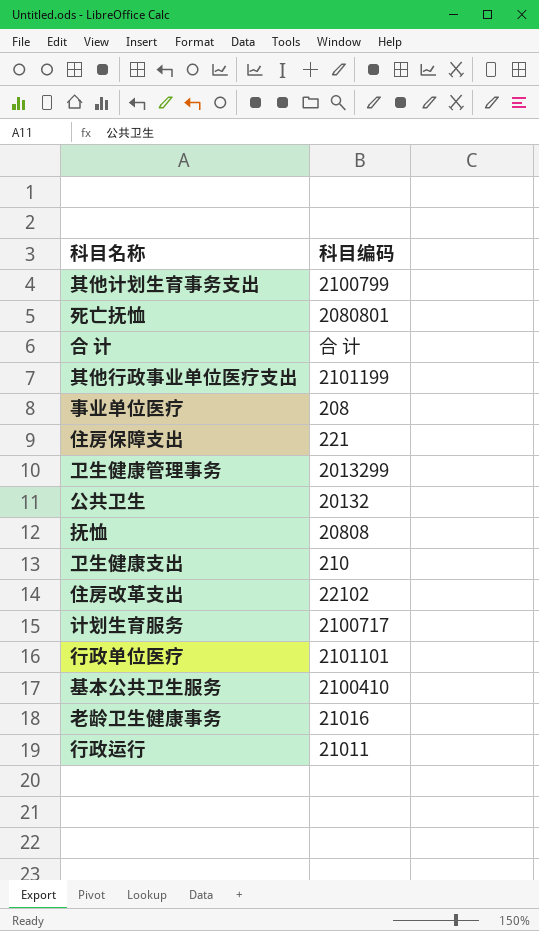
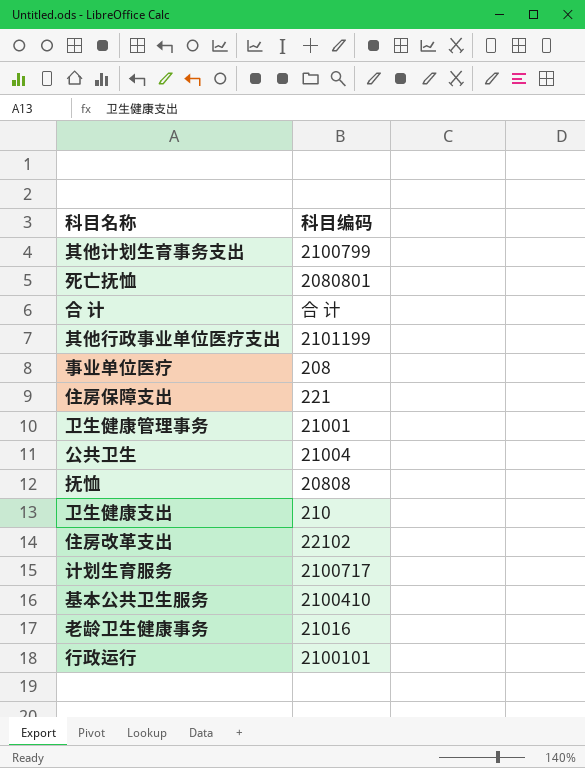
row 行政单位医疗: 2101101 -> none
卫生健康管理事务 | 科目编码: 2013299 -> 21001
公共卫生 | 科目编码: 20132 -> 21004
行政运行 | 科目编码: 21011 -> 2100101

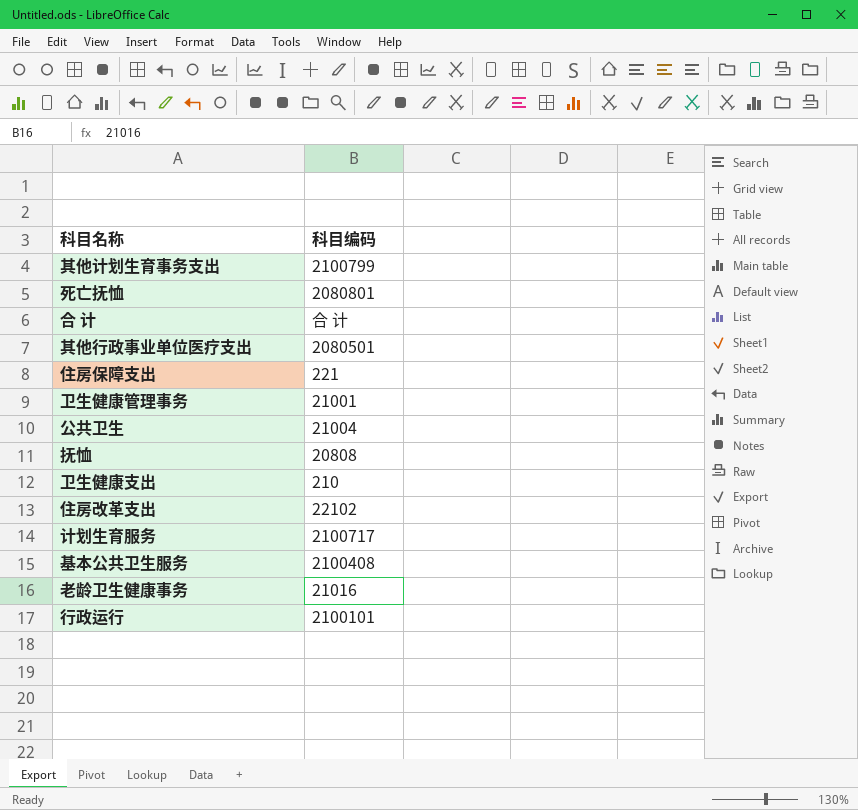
row 事业单位医疗: 208 -> none
其他行政事业单位医疗支出 | 科目编码: 2101199 -> 2080501
基本公共卫生服务 | 科目编码: 2100410 -> 2100408

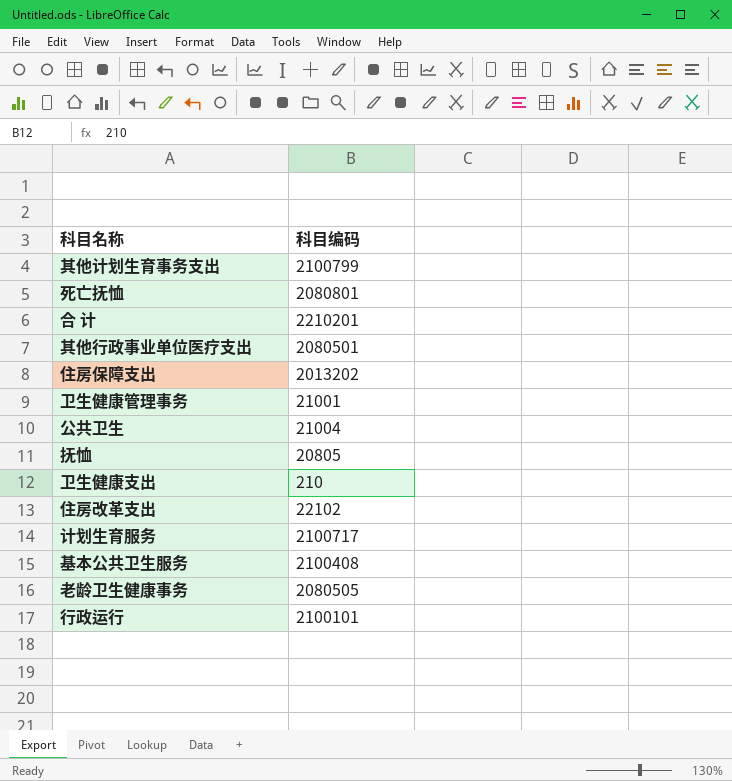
合 计 | 科目编码: 合 计 -> 2210201
住房保障支出 | 科目编码: 221 -> 2013202
抚恤 | 科目编码: 20808 -> 20805
老龄卫生健康事务 | 科目编码: 21016 -> 2080505

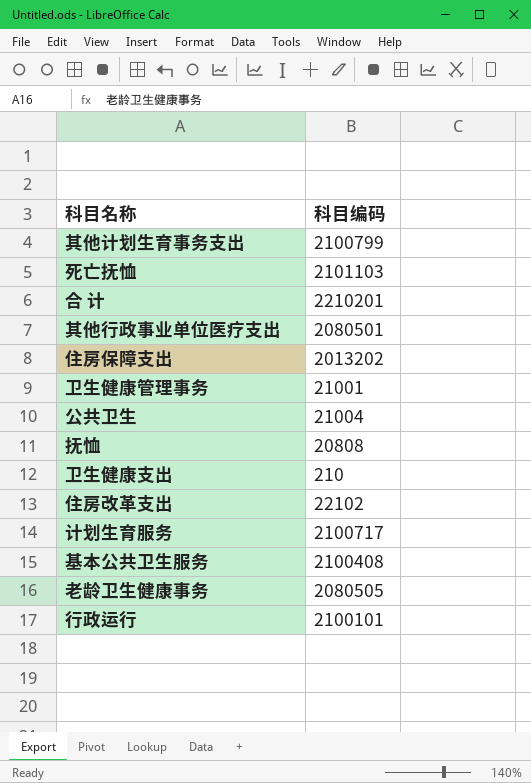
死亡抚恤 | 科目编码: 2080801 -> 2101103
抚恤 | 科目编码: 20805 -> 20808

